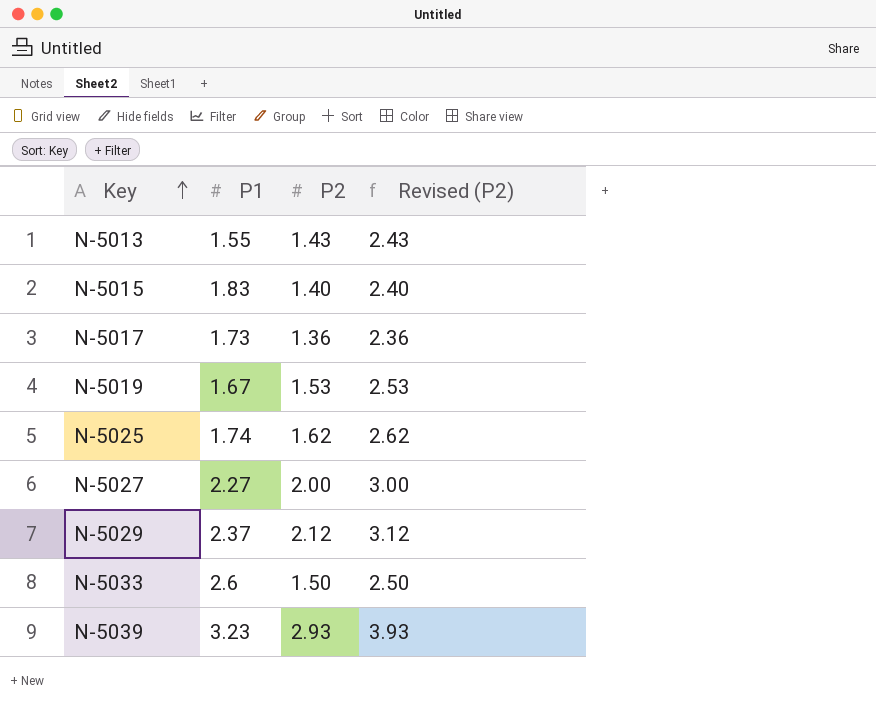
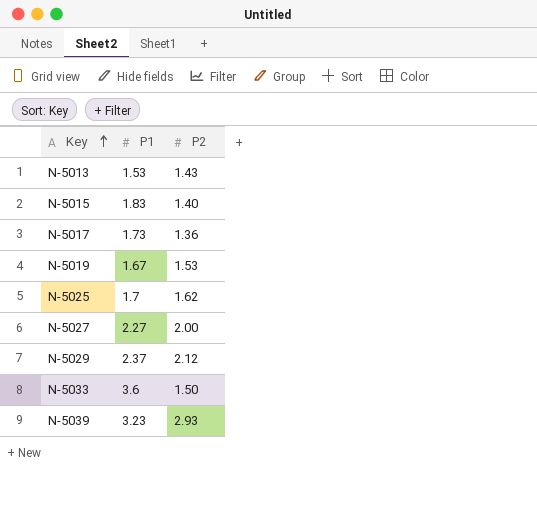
column Revised (P2) | formula: [P2] + 1 -> none
N-5013 | P1: 1.55 -> 1.53
N-5025 | P1: 1.74 -> 1.7
N-5033 | P1: 2.6 -> 3.6

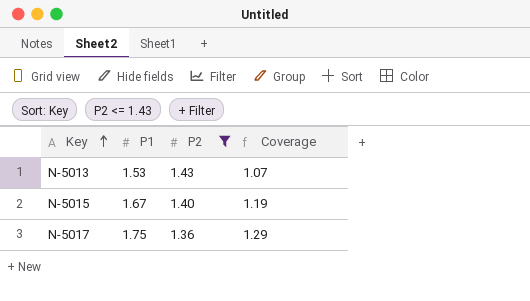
filter: none -> P2 <= 1.43
column Coverage | formula: none -> [P1] / [P2]
N-5015 | P1: 1.83 -> 1.67
N-5017 | P1: 1.73 -> 1.75

